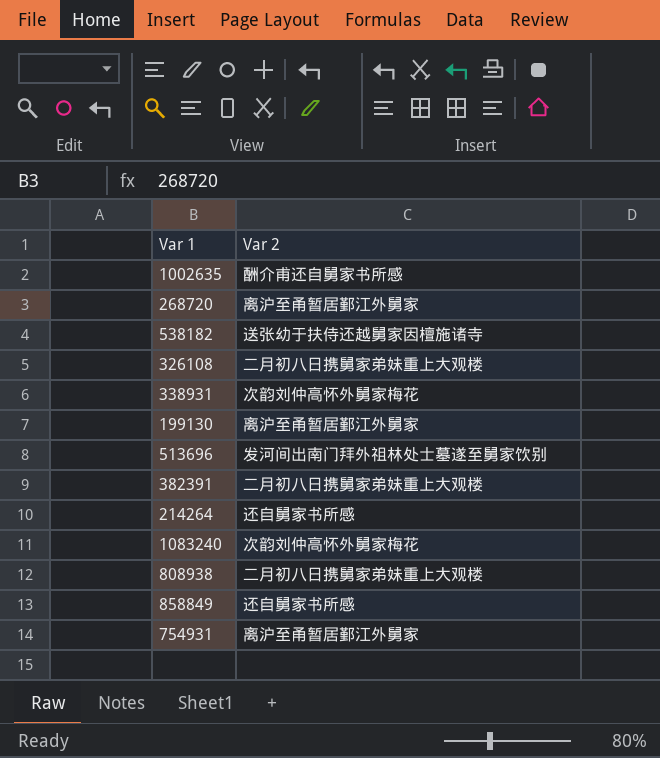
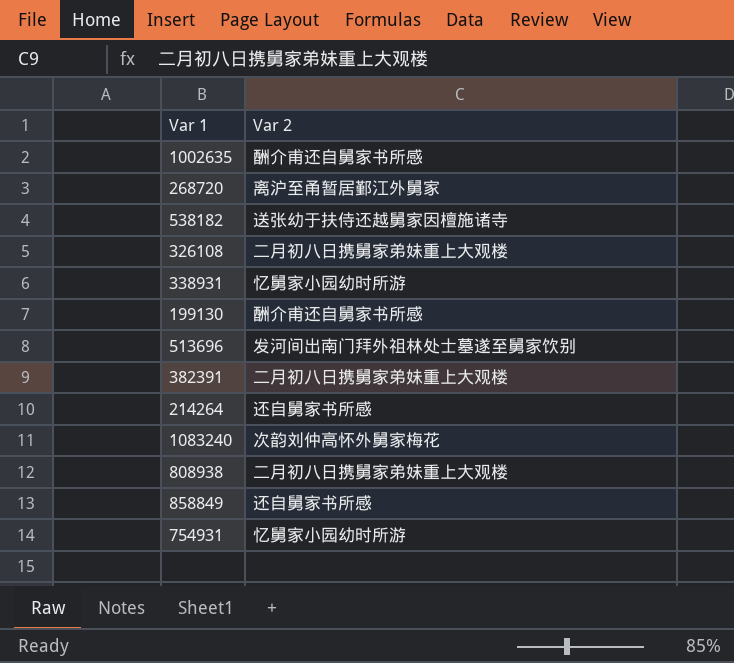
338931 | Var 2: 次韵刘仲高怀外舅家梅花 -> 忆舅家小园幼时所游
199130 | Var 2: 离沪至甬暂居鄞江外舅家 -> 酬介甫还自舅家书所感
754931 | Var 2: 离沪至甬暂居鄞江外舅家 -> 忆舅家小园幼时所游

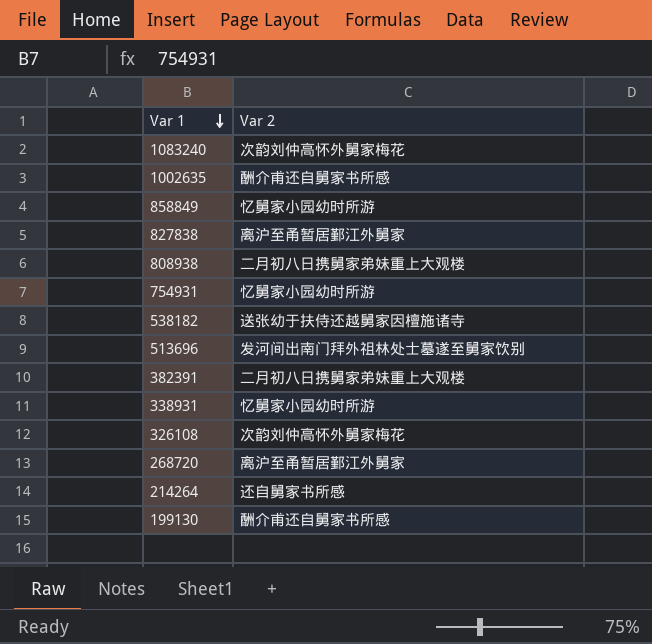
row order: none -> Var 1 descending
858849 | Var 2: 还自舅家书所感 -> 忆舅家小园幼时所游
row 827838: none -> 离沪至甬暂居鄞江外舅家
326108 | Var 2: 二月初八日携舅家弟妹重上大观楼 -> 次韵刘仲高怀外舅家梅花

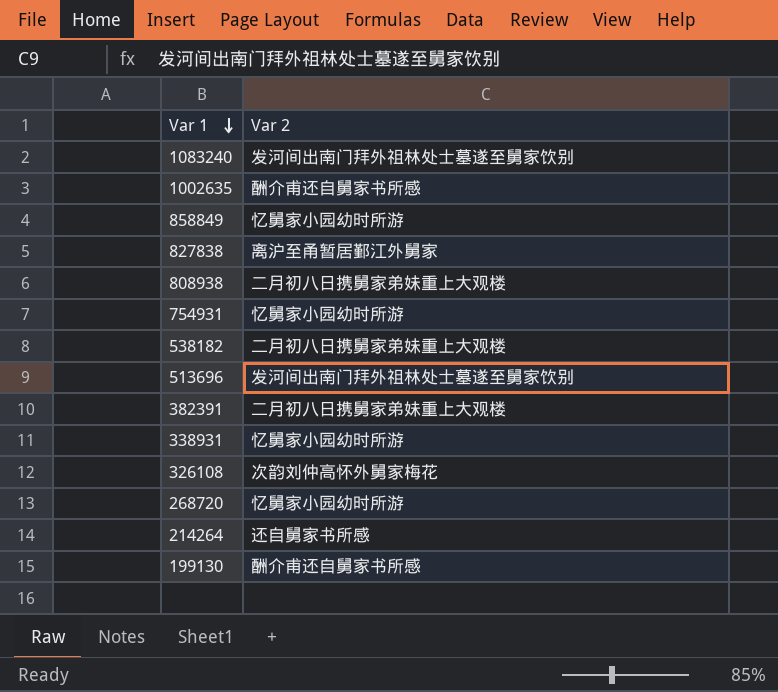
1083240 | Var 2: 次韵刘仲高怀外舅家梅花 -> 发河间出南门拜外祖林处士墓遂至舅家饮别
538182 | Var 2: 送张幼于扶侍还越舅家因檀施诸寺 -> 二月初八日携舅家弟妹重上大观楼
268720 | Var 2: 离沪至甬暂居鄞江外舅家 -> 忆舅家小园幼时所游

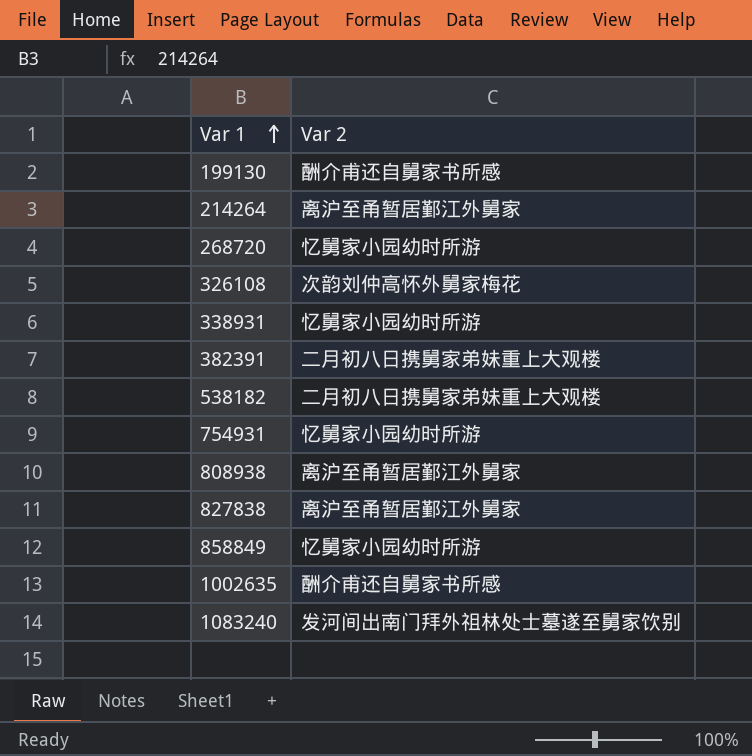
row order: Var 1 descending -> Var 1 ascending
row 513696: 发河间出南门拜外祖林处士墓遂至舅家饮别 -> none
214264 | Var 2: 还自舅家书所感 -> 离沪至甬暂居鄞江外舅家
808938 | Var 2: 二月初八日携舅家弟妹重上大观楼 -> 离沪至甬暂居鄞江外舅家

